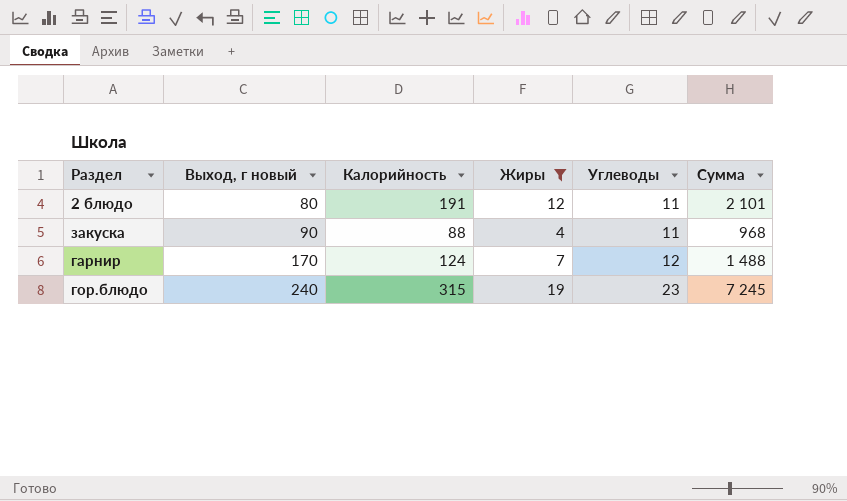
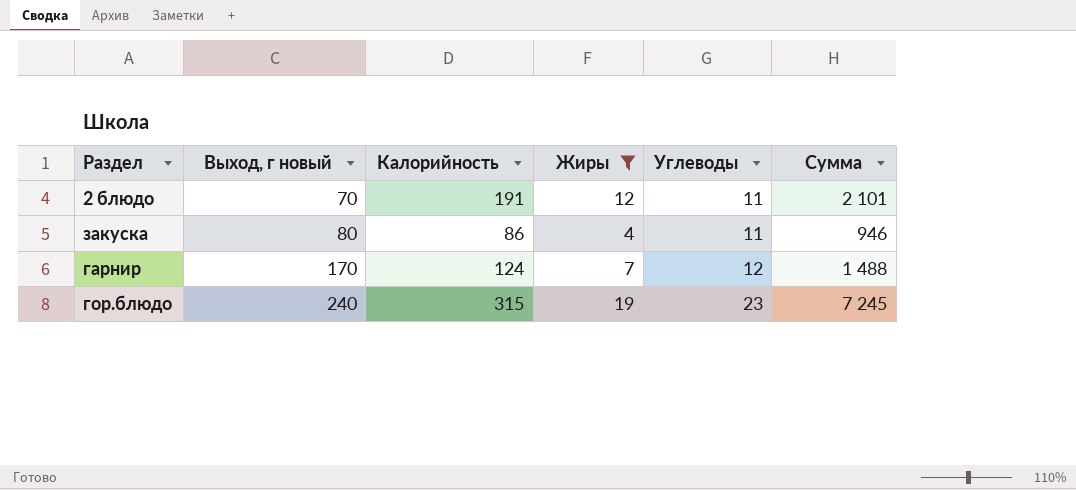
2 блюдо | Выход, г новый: 80 -> 70
закуска | Выход, г новый: 90 -> 80
закуска | Калорийность: 88 -> 86
закуска | Сумма: 968 -> 946

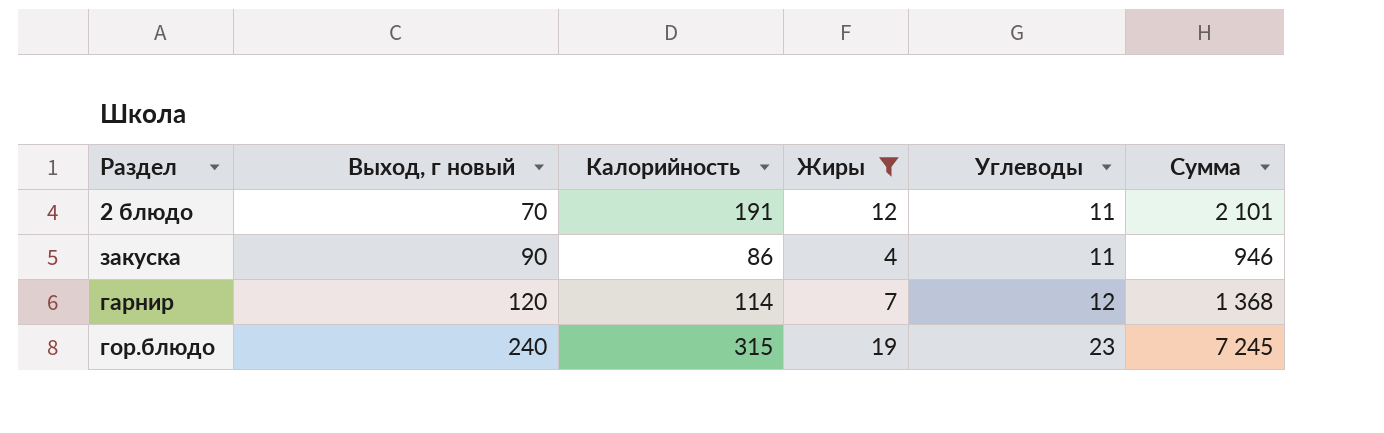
закуска | Выход, г новый: 80 -> 90
гарнир | Выход, г новый: 170 -> 120
гарнир | Калорийность: 124 -> 114
гарнир | Сумма: 1 488 -> 1 368

